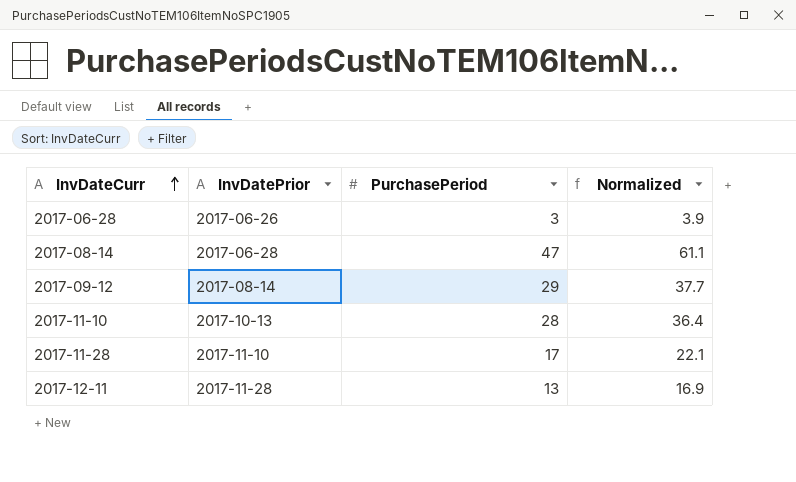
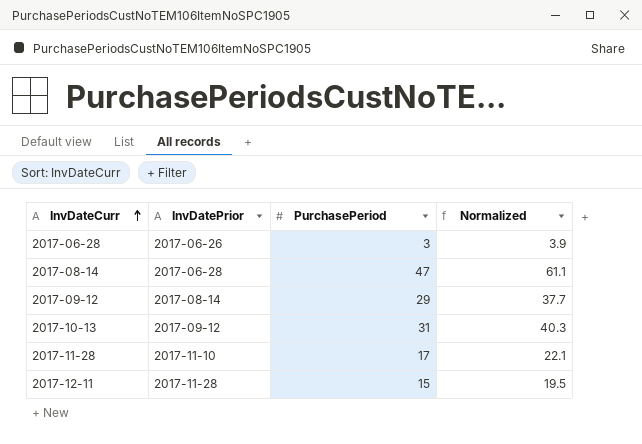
row 2017-11-10: 2017-10-13 | 28 | 36.4 -> none
row 2017-10-13: none -> 2017-09-12 | 31 | 40.3
2017-12-11 | PurchasePeriod: 13 -> 15
2017-12-11 | Normalized: 16.9 -> 19.5

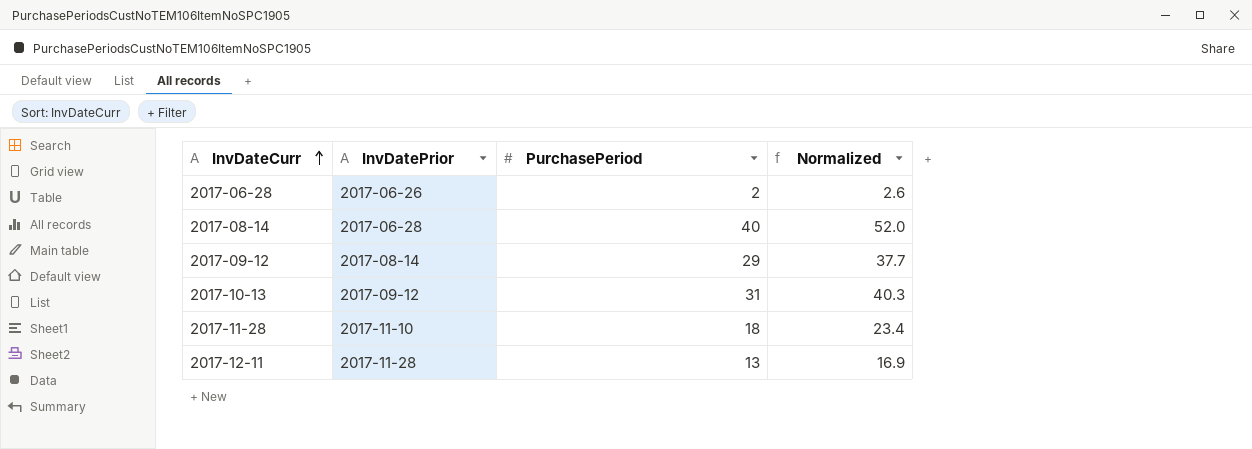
2017-06-28 | PurchasePeriod: 3 -> 2
2017-06-28 | Normalized: 3.9 -> 2.6
2017-08-14 | PurchasePeriod: 47 -> 40
2017-08-14 | Normalized: 61.1 -> 52.0
2017-11-28 | PurchasePeriod: 17 -> 18
2017-11-28 | Normalized: 22.1 -> 23.4
2017-12-11 | PurchasePeriod: 15 -> 13
2017-12-11 | Normalized: 19.5 -> 16.9

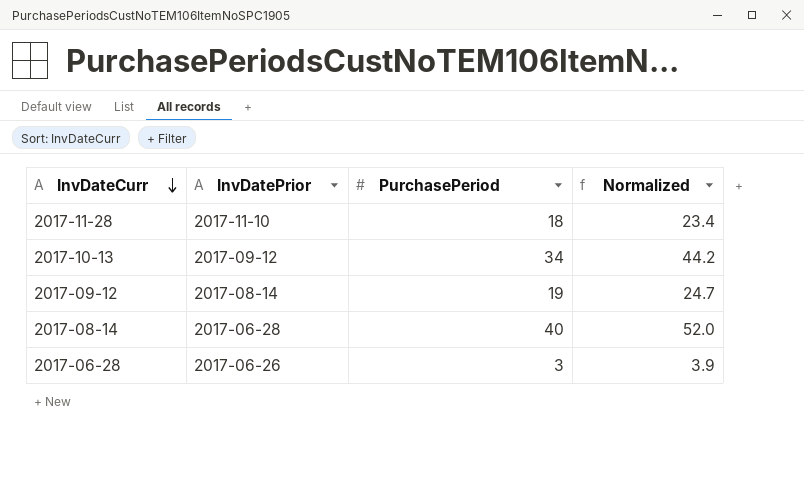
row order: InvDateCurr ascending -> InvDateCurr descending
row 2017-12-11: 2017-11-28 | 13 | 16.9 -> none
2017-10-13 | PurchasePeriod: 31 -> 34
2017-10-13 | Normalized: 40.3 -> 44.2
2017-09-12 | PurchasePeriod: 29 -> 19
2017-09-12 | Normalized: 37.7 -> 24.7
2017-06-28 | PurchasePeriod: 2 -> 3
2017-06-28 | Normalized: 2.6 -> 3.9

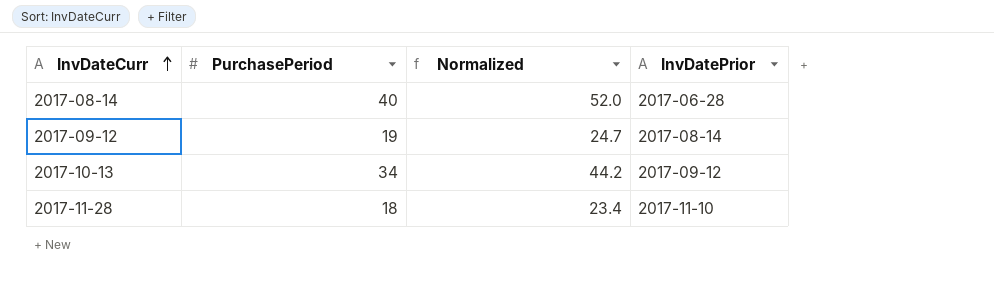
row order: InvDateCurr descending -> InvDateCurr ascending
column InvDatePrior | position: 2 -> 4
row 2017-06-28: 2017-06-26 | 3 | 3.9 -> none

